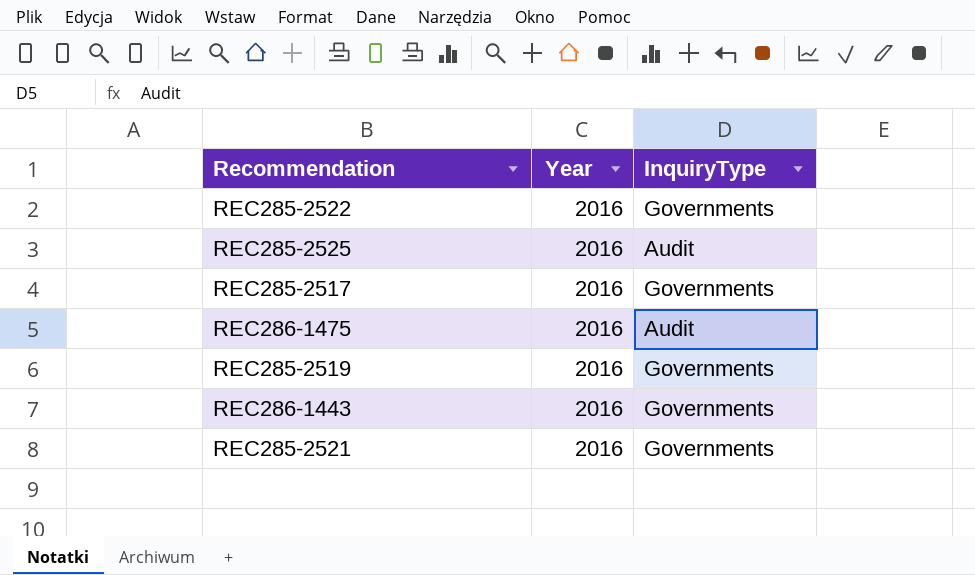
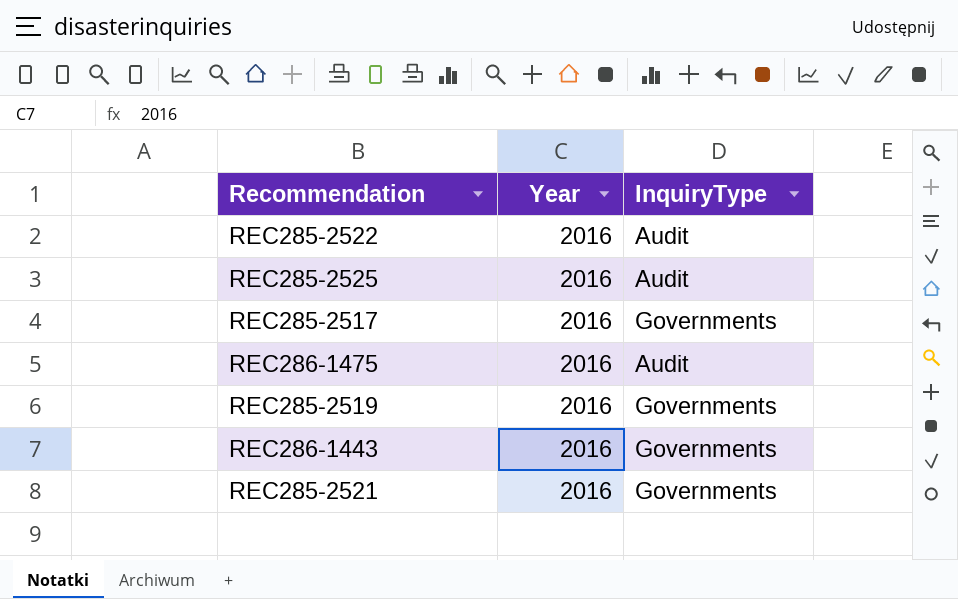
REC285-2522 | InquiryType: Governments -> Audit

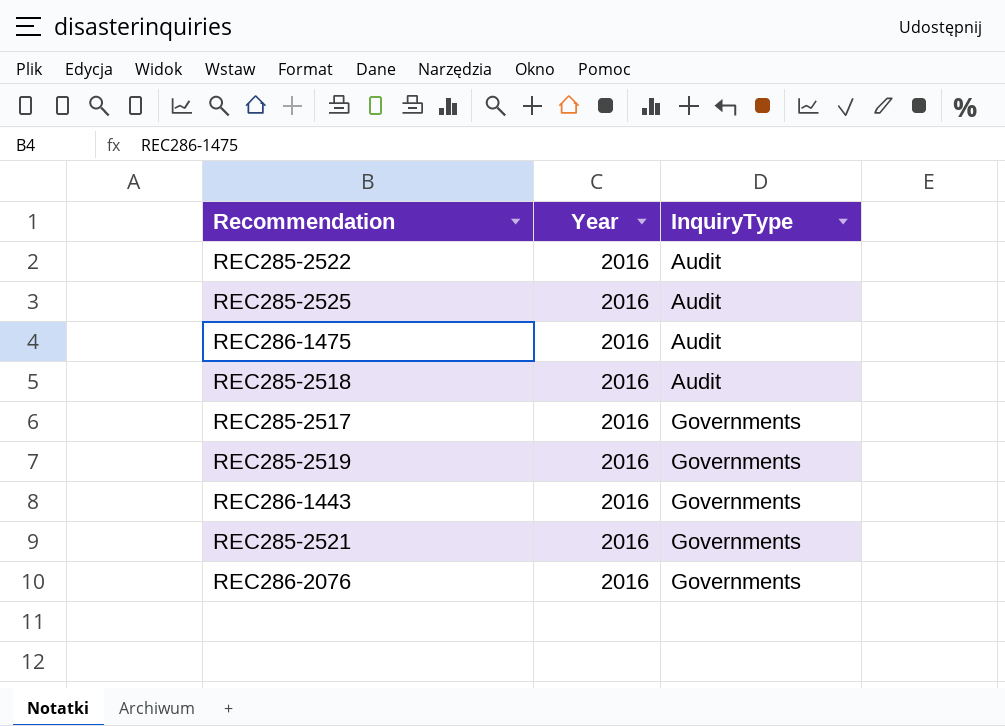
row order: none -> InquiryType ascending
row REC285-2518: none -> 2016 | Audit
row REC286-2076: none -> 2016 | Governments

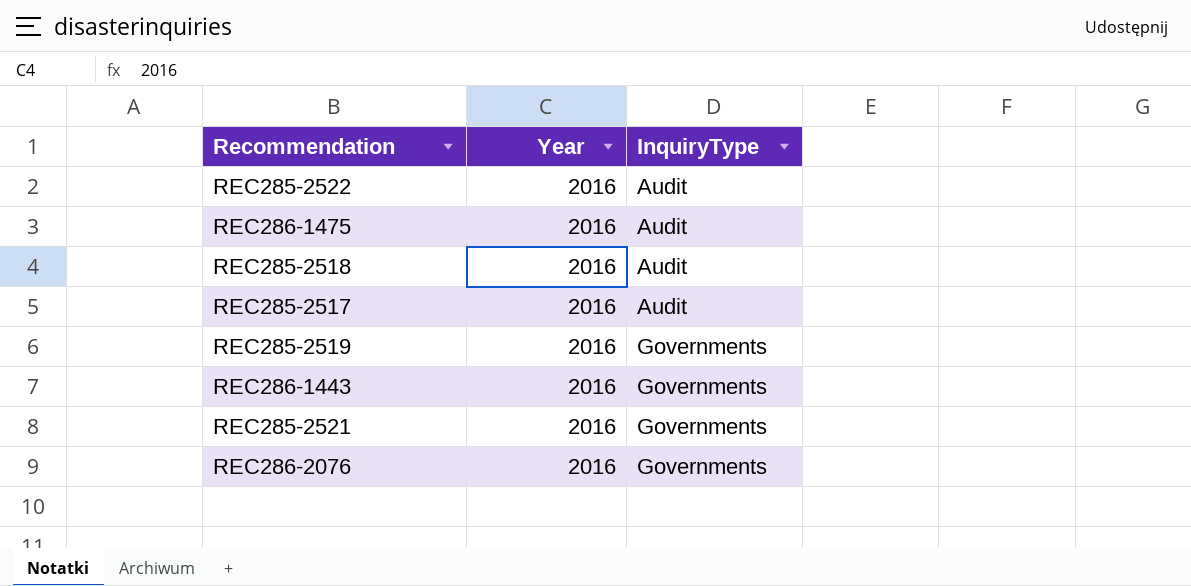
row REC285-2525: 2016 | Audit -> none
REC285-2517 | InquiryType: Governments -> Audit

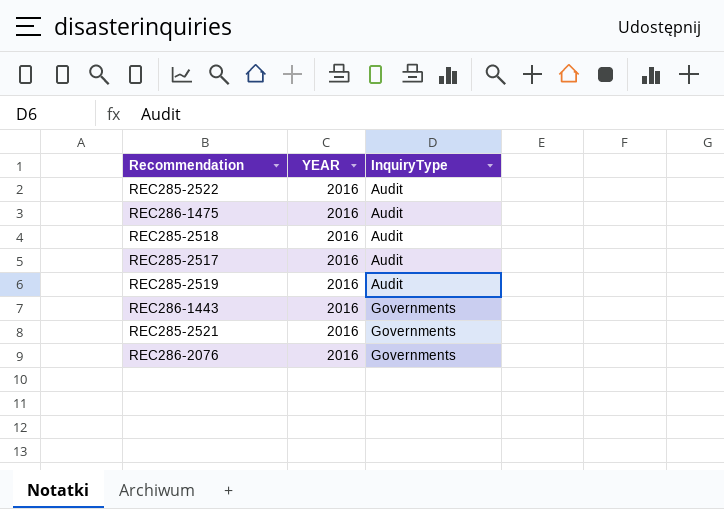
column name: Year -> YEAR
REC285-2519 | InquiryType: Governments -> Audit

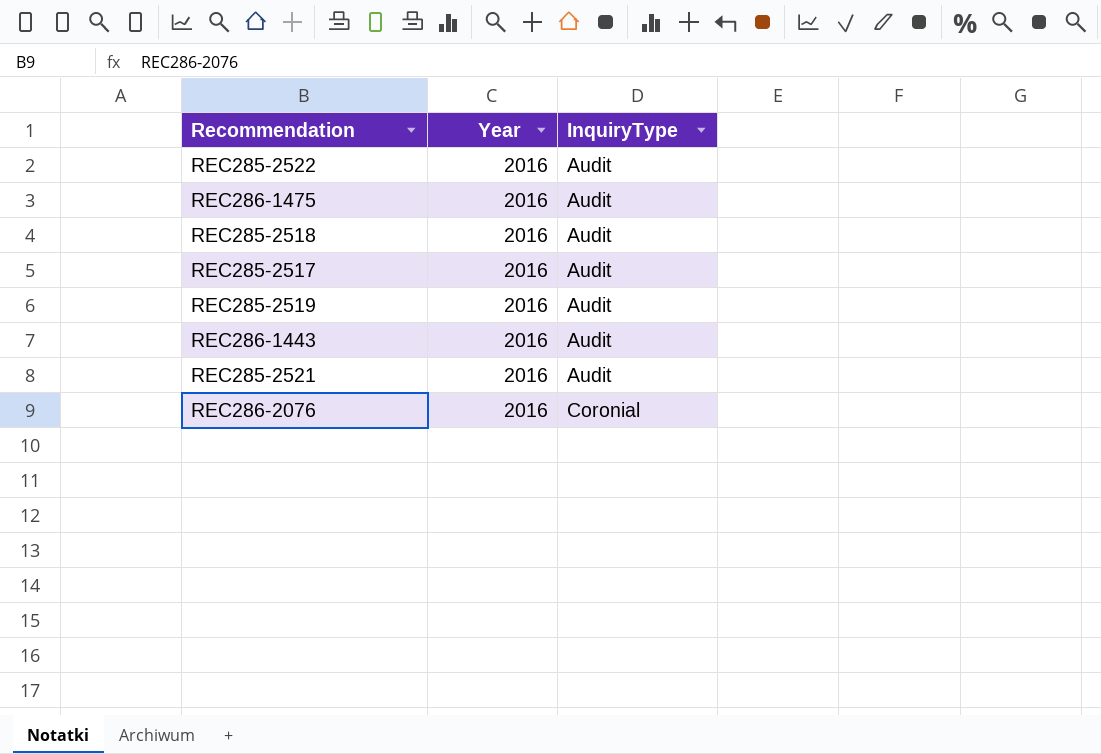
column name: YEAR -> Year
REC286-1443 | InquiryType: Governments -> Audit
REC285-2521 | InquiryType: Governments -> Audit
REC286-2076 | InquiryType: Governments -> Coronial

